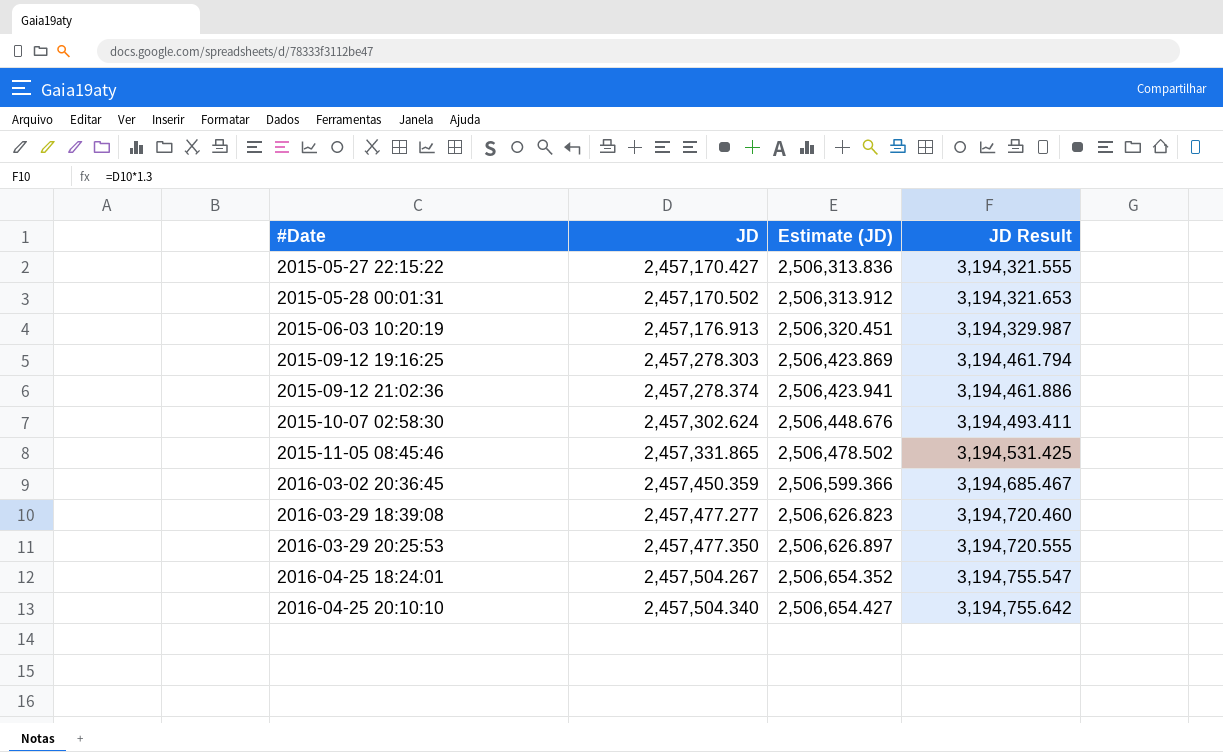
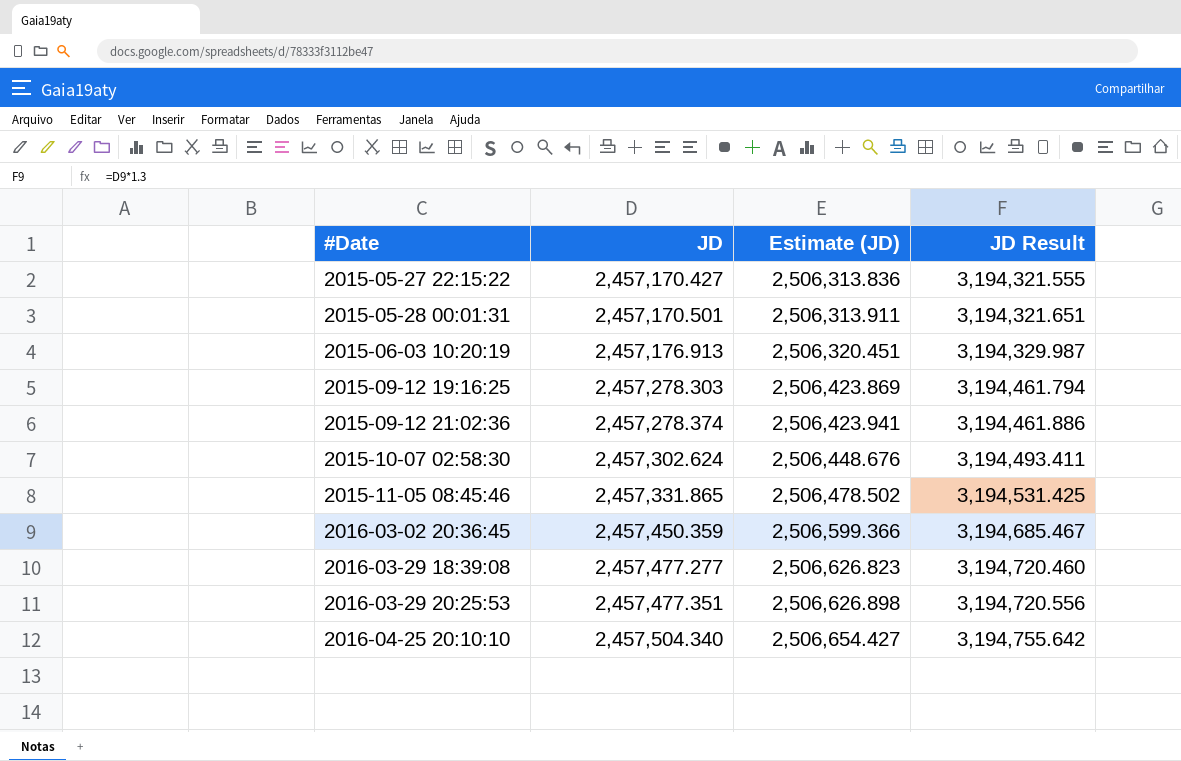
row 2016-04-25 18:24:01: 2,457,504.267 | 2,506,654.352 | 3,194,755.547 -> none
2015-05-28 00:01:31 | JD: 2,457,170.502 -> 2,457,170.501
2015-05-28 00:01:31 | Estimate (JD): 2,506,313.912 -> 2,506,313.911
2015-05-28 00:01:31 | JD Result: 3,194,321.653 -> 3,194,321.651
2016-03-29 20:25:53 | JD: 2,457,477.350 -> 2,457,477.351
2016-03-29 20:25:53 | Estimate (JD): 2,506,626.897 -> 2,506,626.898
2016-03-29 20:25:53 | JD Result: 3,194,720.555 -> 3,194,720.556

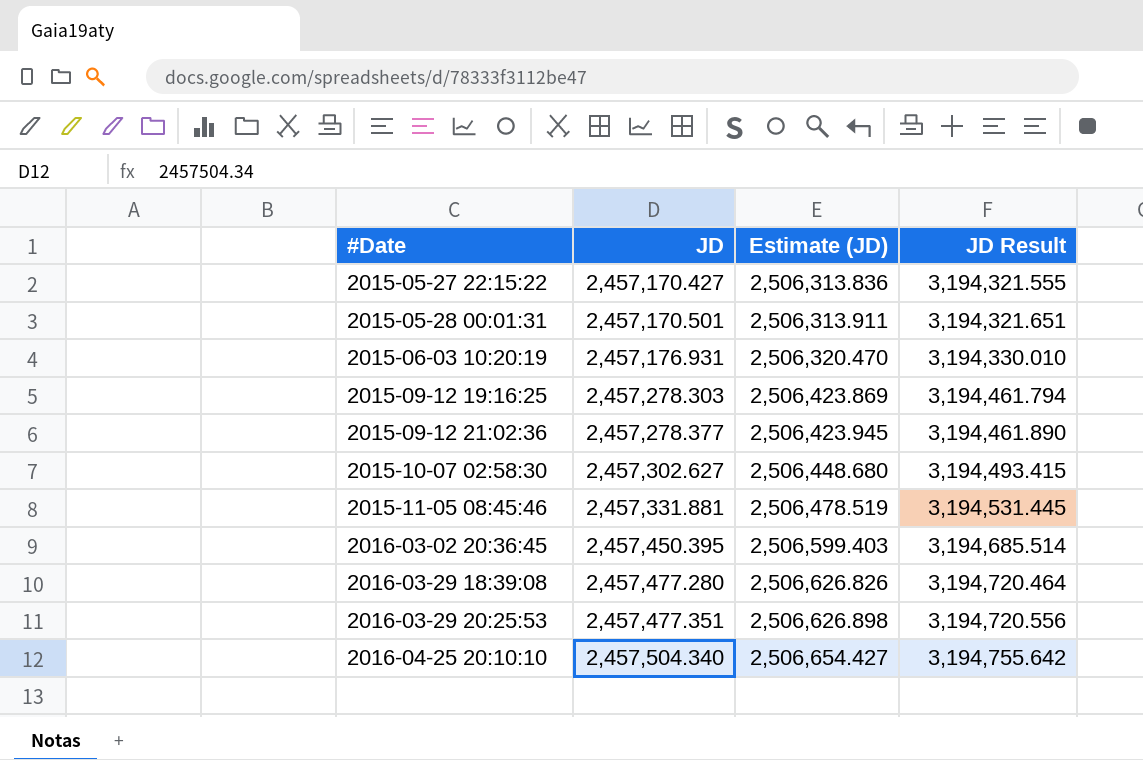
2015-06-03 10:20:19 | JD: 2,457,176.913 -> 2,457,176.931
2015-06-03 10:20:19 | Estimate (JD): 2,506,320.451 -> 2,506,320.470
2015-06-03 10:20:19 | JD Result: 3,194,329.987 -> 3,194,330.010
2015-09-12 21:02:36 | JD: 2,457,278.374 -> 2,457,278.377
2015-09-12 21:02:36 | Estimate (JD): 2,506,423.941 -> 2,506,423.945
2015-09-12 21:02:36 | JD Result: 3,194,461.886 -> 3,194,461.890
2015-10-07 02:58:30 | JD: 2,457,302.624 -> 2,457,302.627
2015-10-07 02:58:30 | Estimate (JD): 2,506,448.676 -> 2,506,448.680
2015-10-07 02:58:30 | JD Result: 3,194,493.411 -> 3,194,493.415
2015-11-05 08:45:46 | JD: 2,457,331.865 -> 2,457,331.881
2015-11-05 08:45:46 | Estimate (JD): 2,506,478.502 -> 2,506,478.519
2015-11-05 08:45:46 | JD Result: 3,194,531.425 -> 3,194,531.445
2016-03-02 20:36:45 | JD: 2,457,450.359 -> 2,457,450.395
2016-03-02 20:36:45 | Estimate (JD): 2,506,599.366 -> 2,506,599.403
2016-03-02 20:36:45 | JD Result: 3,194,685.467 -> 3,194,685.514
2016-03-29 18:39:08 | JD: 2,457,477.277 -> 2,457,477.280
2016-03-29 18:39:08 | Estimate (JD): 2,506,626.823 -> 2,506,626.826
2016-03-29 18:39:08 | JD Result: 3,194,720.460 -> 3,194,720.464

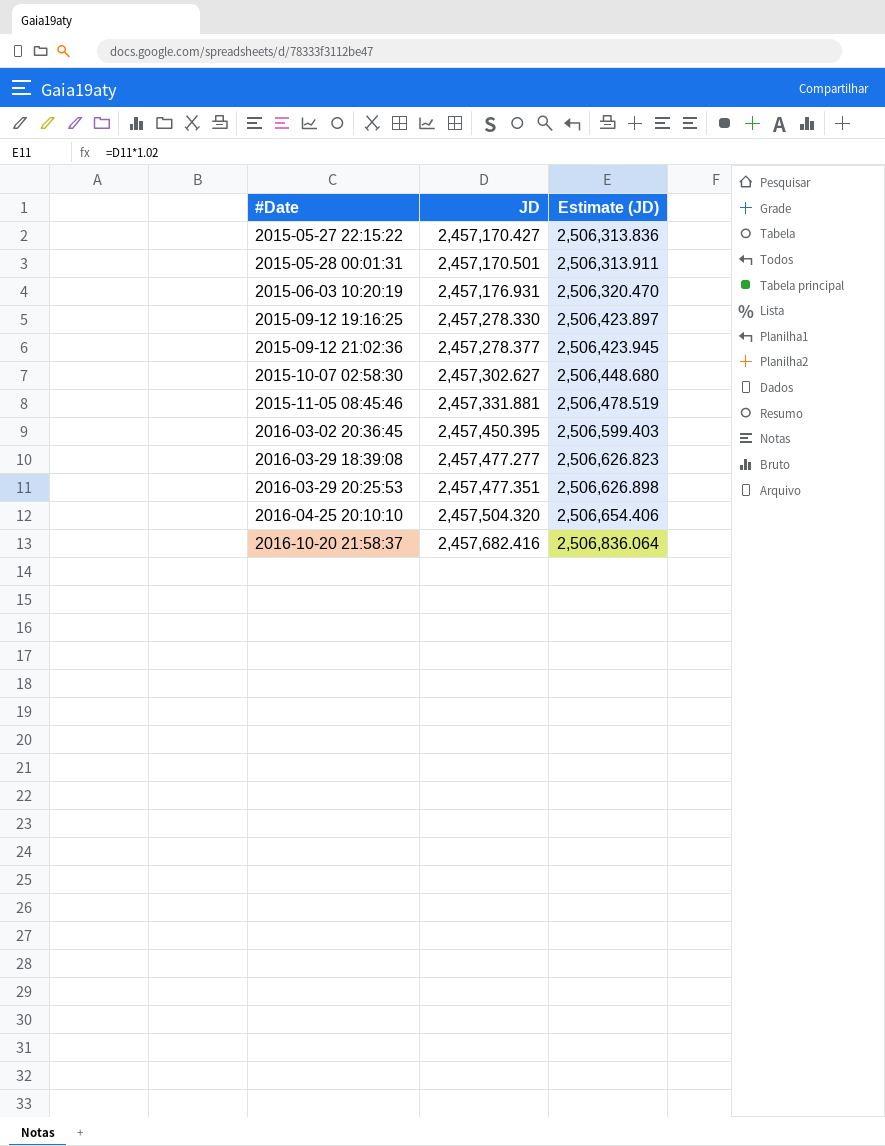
column JD Result | formula: [JD] * 1.3 -> none
2015-09-12 19:16:25 | JD: 2,457,278.303 -> 2,457,278.330
2015-09-12 19:16:25 | Estimate (JD): 2,506,423.869 -> 2,506,423.897
2016-03-29 18:39:08 | JD: 2,457,477.280 -> 2,457,477.277
2016-03-29 18:39:08 | Estimate (JD): 2,506,626.826 -> 2,506,626.823
2016-04-25 20:10:10 | JD: 2,457,504.340 -> 2,457,504.320
2016-04-25 20:10:10 | Estimate (JD): 2,506,654.427 -> 2,506,654.406
row 2016-10-20 21:58:37: none -> 2,457,682.416 | 2,506,836.064

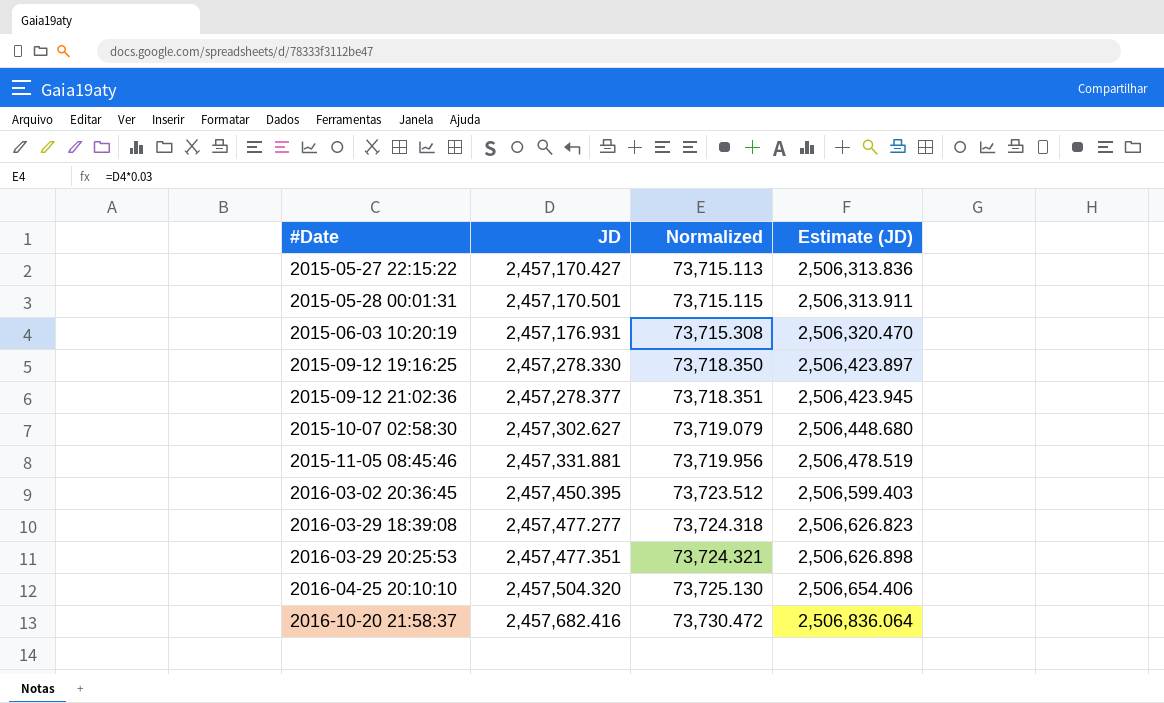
column Normalized | formula: none -> [JD] * 0.03

